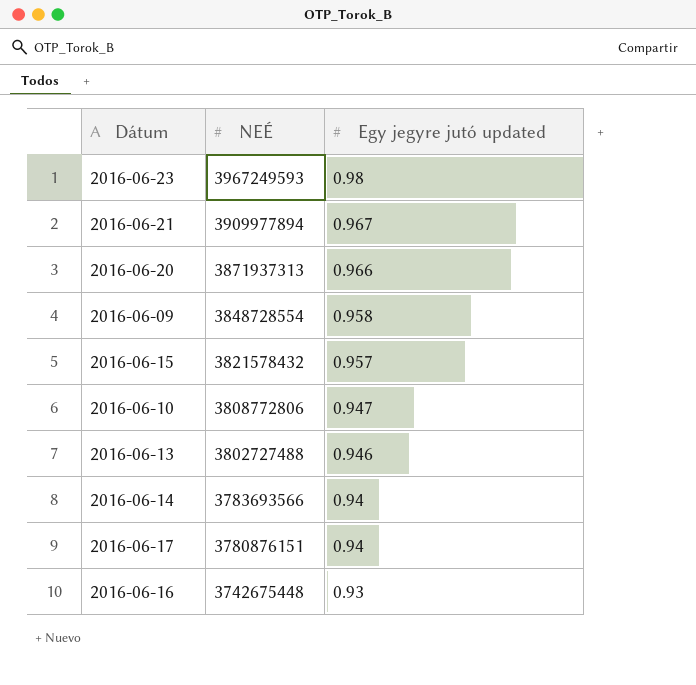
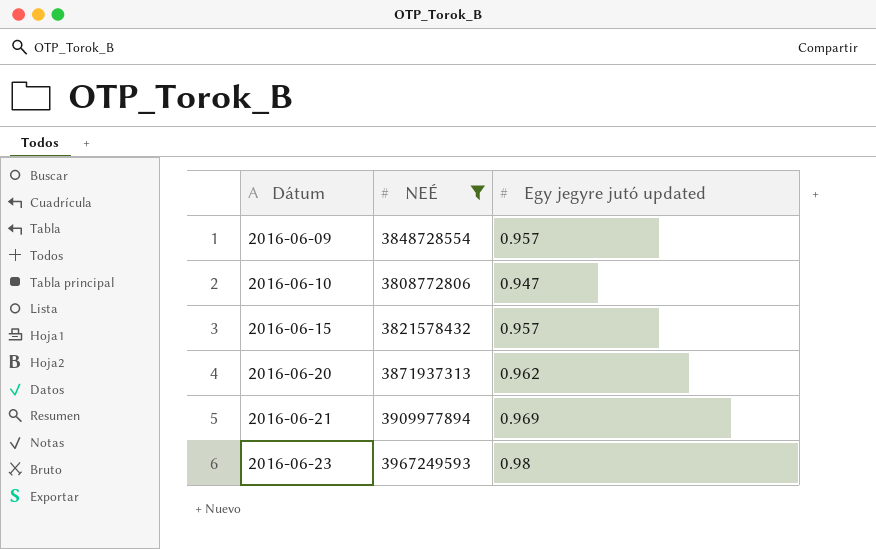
filter: none -> NEÉ >= 3808772806
row order: NEÉ descending -> Dátum ascending
2016-06-09 | Egy jegyre jutó updated: 0.958 -> 0.957
2016-06-20 | Egy jegyre jutó updated: 0.966 -> 0.962
2016-06-21 | Egy jegyre jutó updated: 0.967 -> 0.969

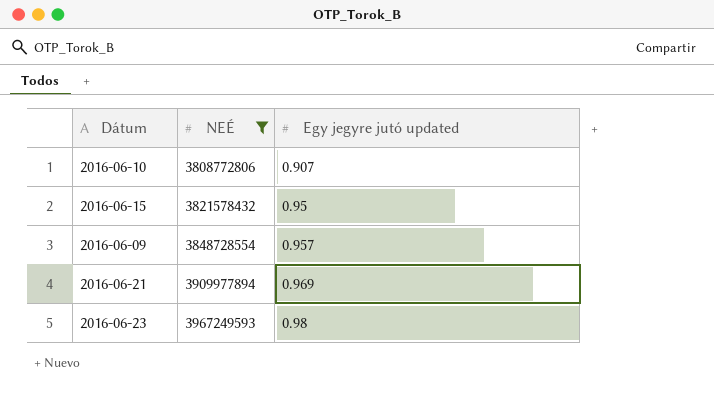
row order: Dátum ascending -> NEÉ ascending
row 2016-06-20: 3871937313 | 0.962 -> none
2016-06-10 | Egy jegyre jutó updated: 0.947 -> 0.907
2016-06-15 | Egy jegyre jutó updated: 0.957 -> 0.95

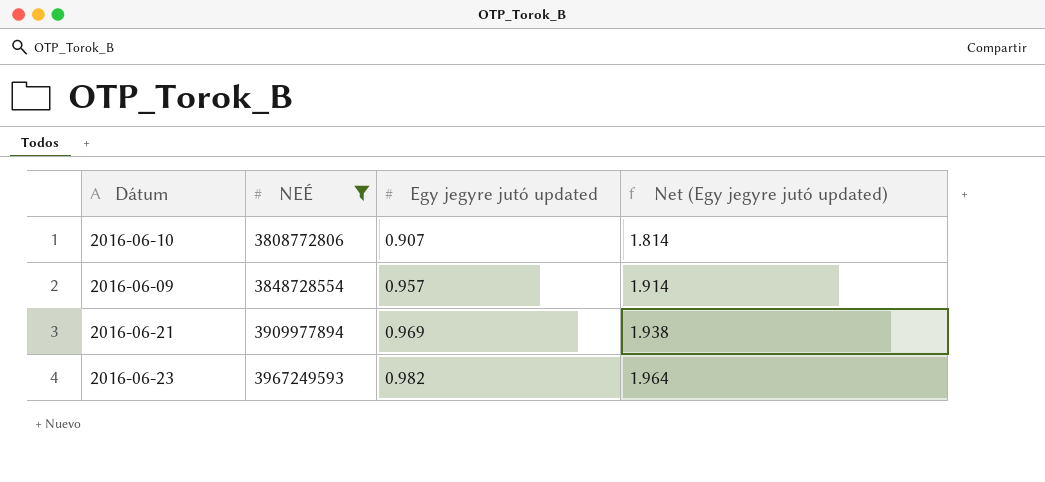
column Net (Egy jegyre jutó updated) | formula: none -> [Egy jegyre jutó updated] * 2
row 2016-06-15: 3821578432 | 0.95 -> none
2016-06-23 | Egy jegyre jutó updated: 0.98 -> 0.982

